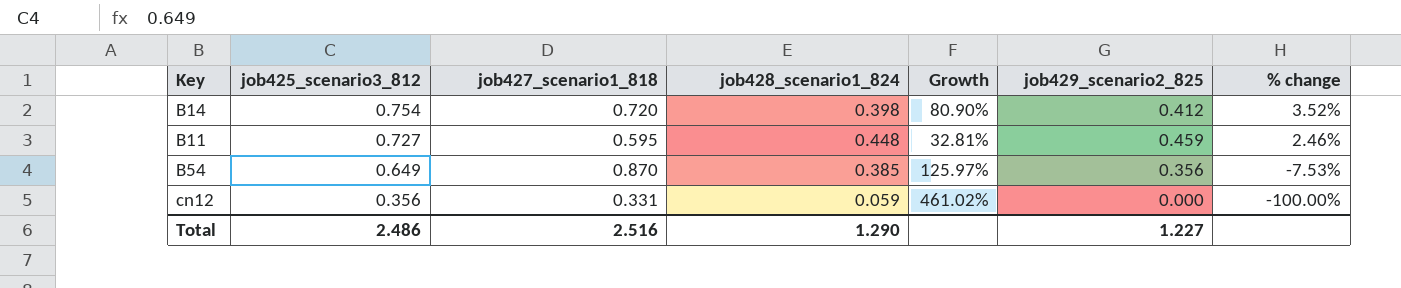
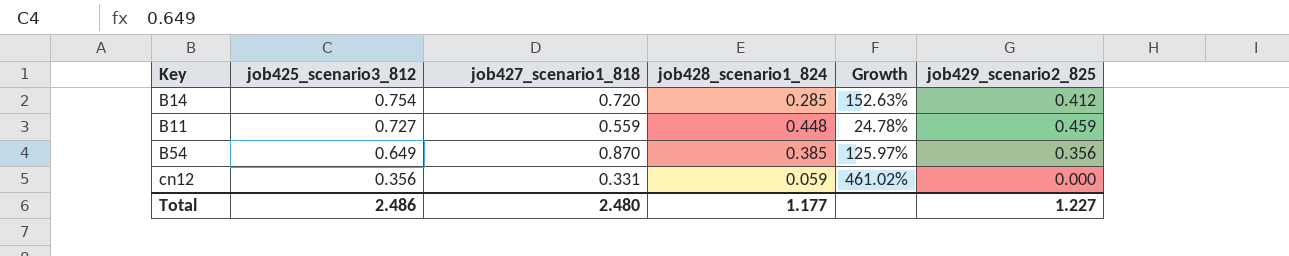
column % change | formula: ([job429_scenario2_825] - [job428_scenario1_824]) / [job428_scenario1_824] -> none
B14 | job428_scenario1_824: 0.398 -> 0.285
B14 | Growth: 80.90% -> 152.63%
B11 | job427_scenario1_818: 0.595 -> 0.559
B11 | Growth: 32.81% -> 24.78%
Total | job427_scenario1_818: 2.516 -> 2.480
Total | job428_scenario1_824: 1.290 -> 1.177

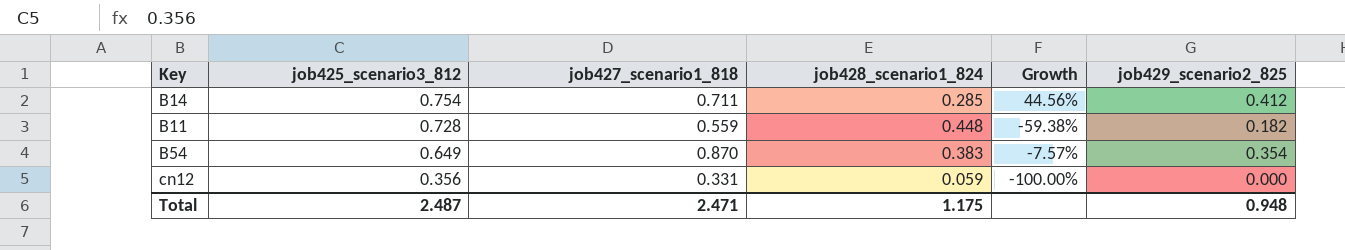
column Growth | formula: ([job427_scenario1_818] - [job428_scenario1_824]) / [job428_scenario1_824] -> ([job429_scenario2_825] - [job428_scenario1_824]) / [job428_scenario1_824]
B14 | job427_scenario1_818: 0.720 -> 0.711
B11 | job425_scenario3_812: 0.727 -> 0.728
B11 | job429_scenario2_825: 0.459 -> 0.182
B54 | job428_scenario1_824: 0.385 -> 0.383
B54 | job429_scenario2_825: 0.356 -> 0.354
Total | job425_scenario3_812: 2.486 -> 2.487
Total | job427_scenario1_818: 2.480 -> 2.471
Total | job428_scenario1_824: 1.177 -> 1.175
Total | job429_scenario2_825: 1.227 -> 0.948

